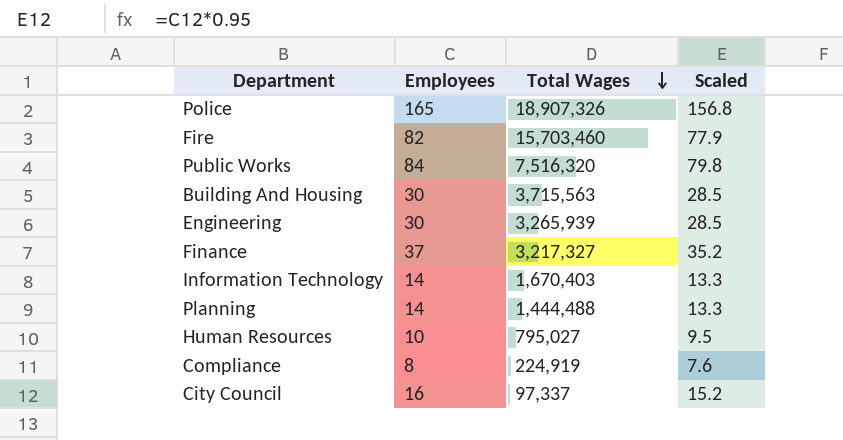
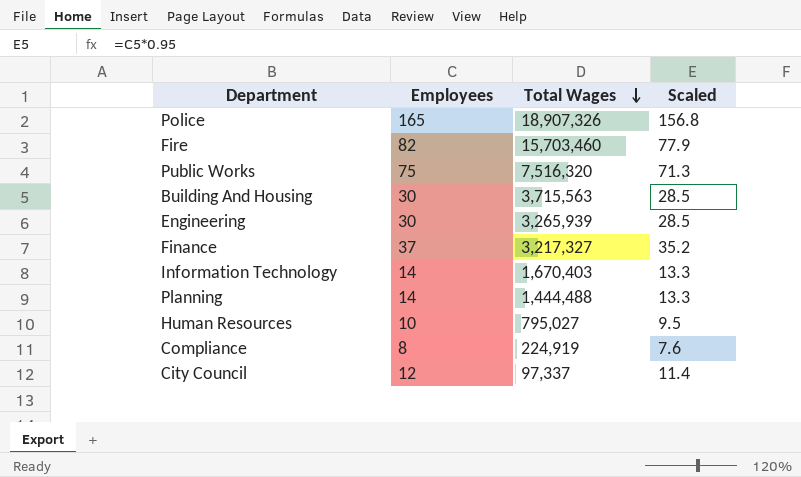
Public Works | Employees: 84 -> 75
Public Works | Scaled: 79.8 -> 71.3
City Council | Employees: 16 -> 12
City Council | Scaled: 15.2 -> 11.4

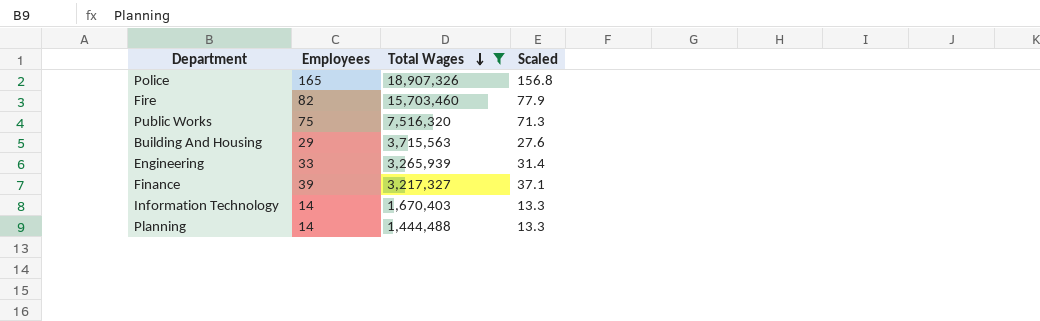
filter: none -> Total Wages >= 1,444,488
Building And Housing | Employees: 30 -> 29
Building And Housing | Scaled: 28.5 -> 27.6
Engineering | Employees: 30 -> 33
Engineering | Scaled: 28.5 -> 31.4
Finance | Employees: 37 -> 39
Finance | Scaled: 35.2 -> 37.1

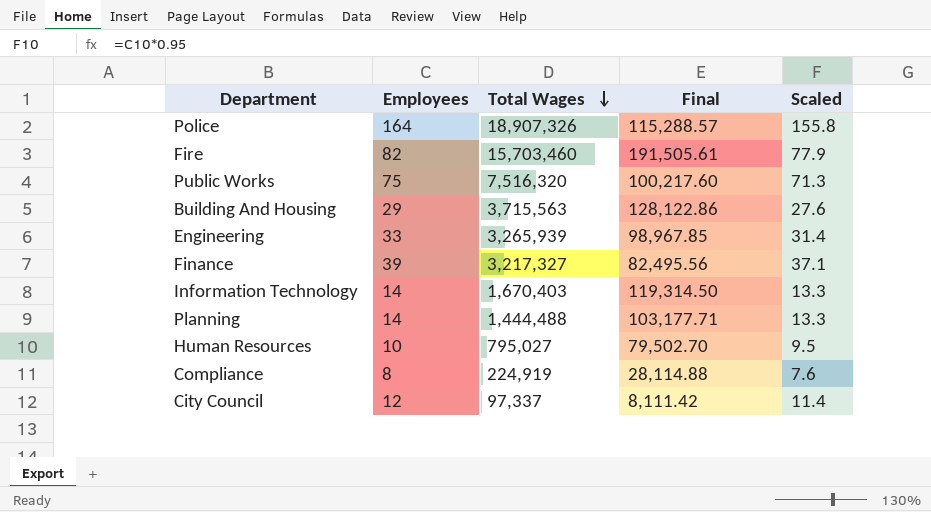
filter: Total Wages >= 1,444,488 -> none
column Final | formula: none -> [Total Wages] / [Employees]
Police | Employees: 165 -> 164
Police | Scaled: 156.8 -> 155.8

